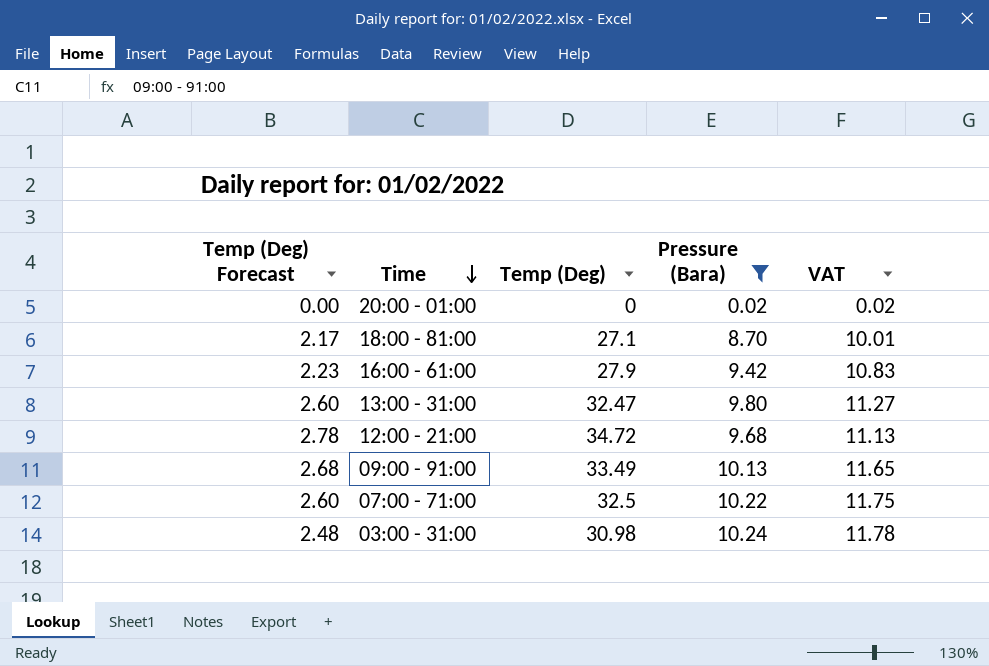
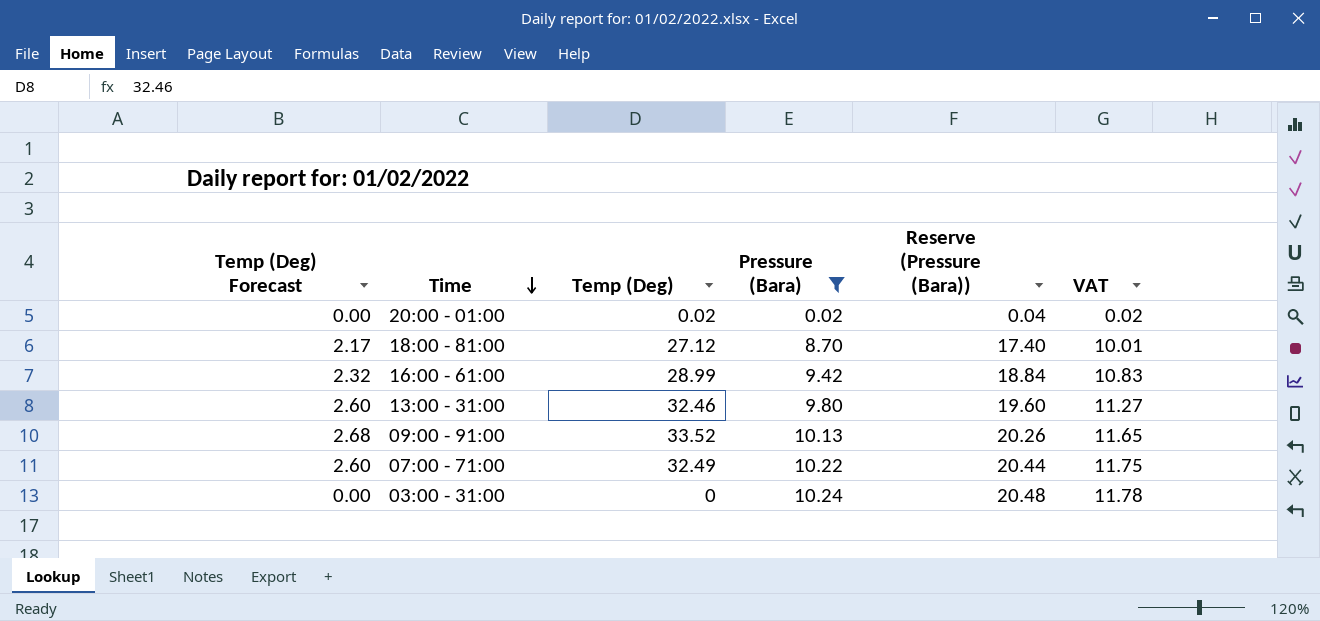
column Reserve (Pressure (Bara)) | formula: none -> [Pressure (Bara)] * 2
row 12:00 - 21:00: 2.78 | 34.72 | 9.68 | 11.13 -> none
20:00 - 01:00 | Temp (Deg): 0 -> 0.02
18:00 - 81:00 | Temp (Deg): 27.1 -> 27.12
16:00 - 61:00 | Temp (Deg) Forecast: 2.23 -> 2.32
16:00 - 61:00 | Temp (Deg): 27.9 -> 28.99
13:00 - 31:00 | Temp (Deg): 32.47 -> 32.46
09:00 - 91:00 | Temp (Deg): 33.49 -> 33.52
07:00 - 71:00 | Temp (Deg): 32.5 -> 32.49
03:00 - 31:00 | Temp (Deg) Forecast: 2.48 -> 0.00
03:00 - 31:00 | Temp (Deg): 30.98 -> 0

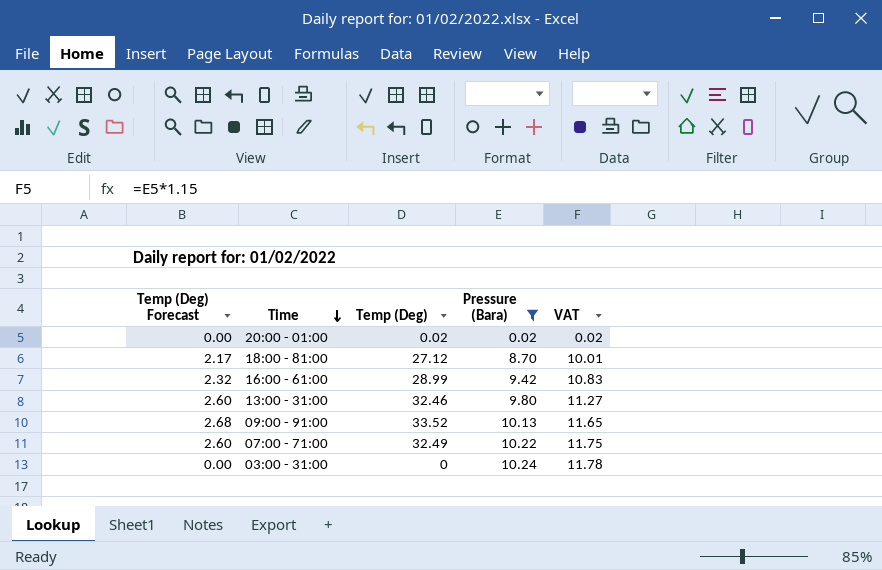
column Reserve (Pressure (Bara)) | formula: [Pressure (Bara)] * 2 -> none

